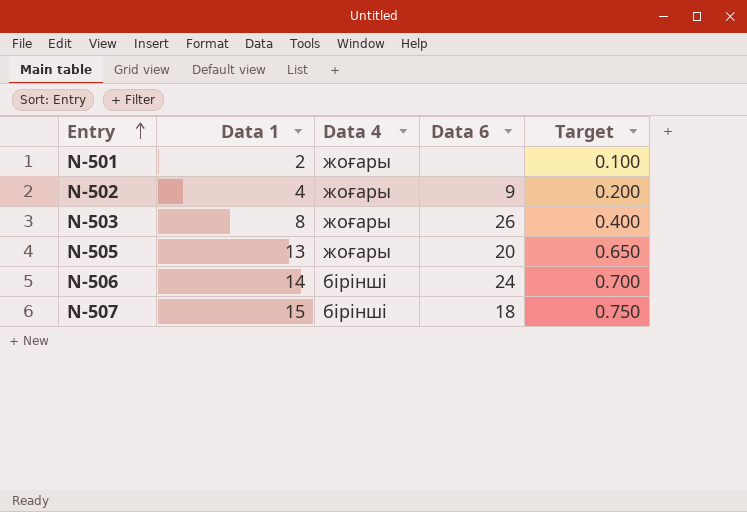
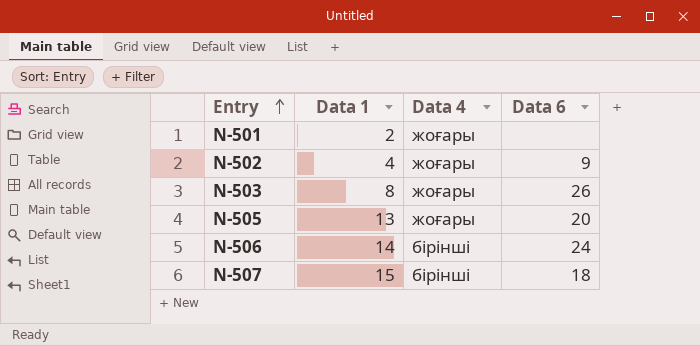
column Target | formula: [Data 1] * 0.05 -> none

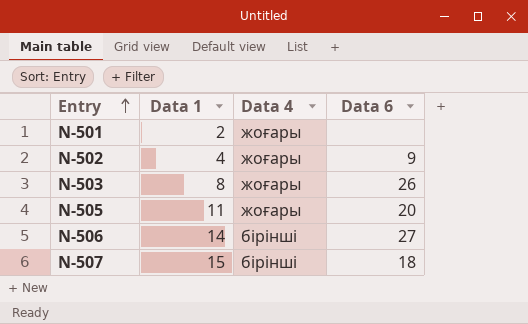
N-505 | Data 1: 13 -> 11
N-506 | Data 6: 24 -> 27

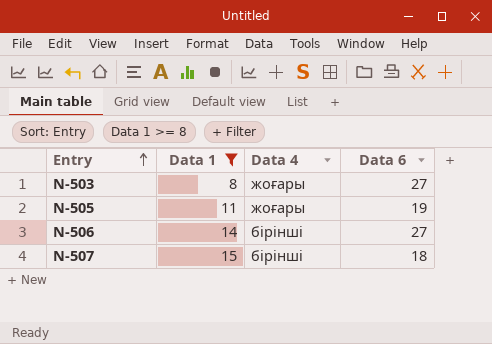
filter: none -> Data 1 >= 8
N-503 | Data 6: 26 -> 27
N-505 | Data 6: 20 -> 19

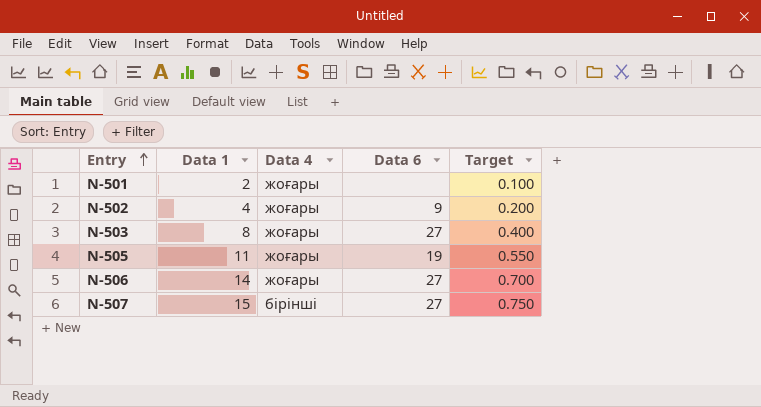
filter: Data 1 >= 8 -> none
column Target | formula: none -> [Data 1] * 0.05
N-506 | Data 4: бірінші -> жоғары
N-507 | Data 6: 18 -> 27

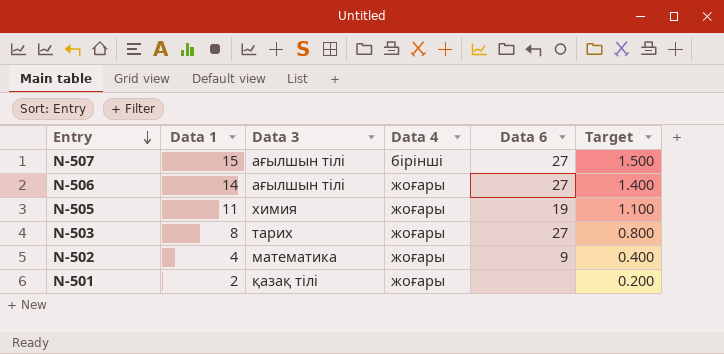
row order: Entry ascending -> Entry descending
column Data 3 | position: none -> 3
column Target | formula: [Data 1] * 0.05 -> [Data 1] * 0.1

